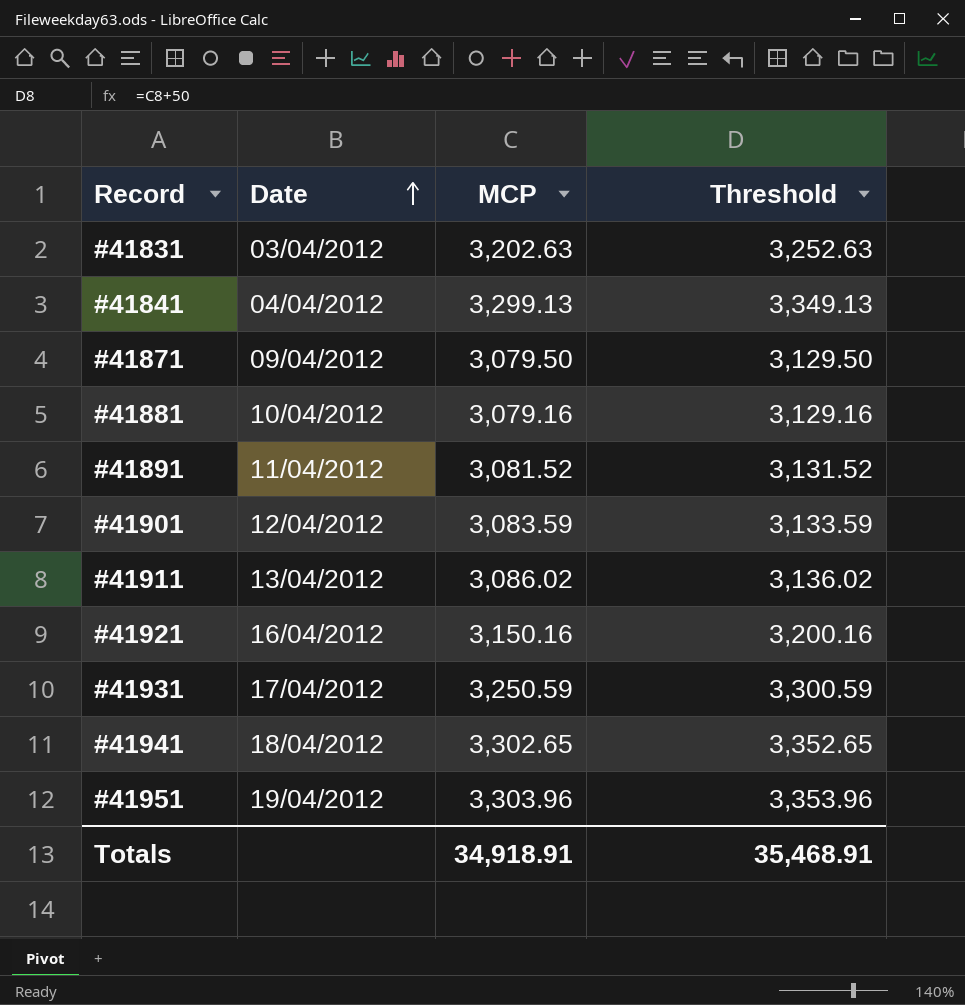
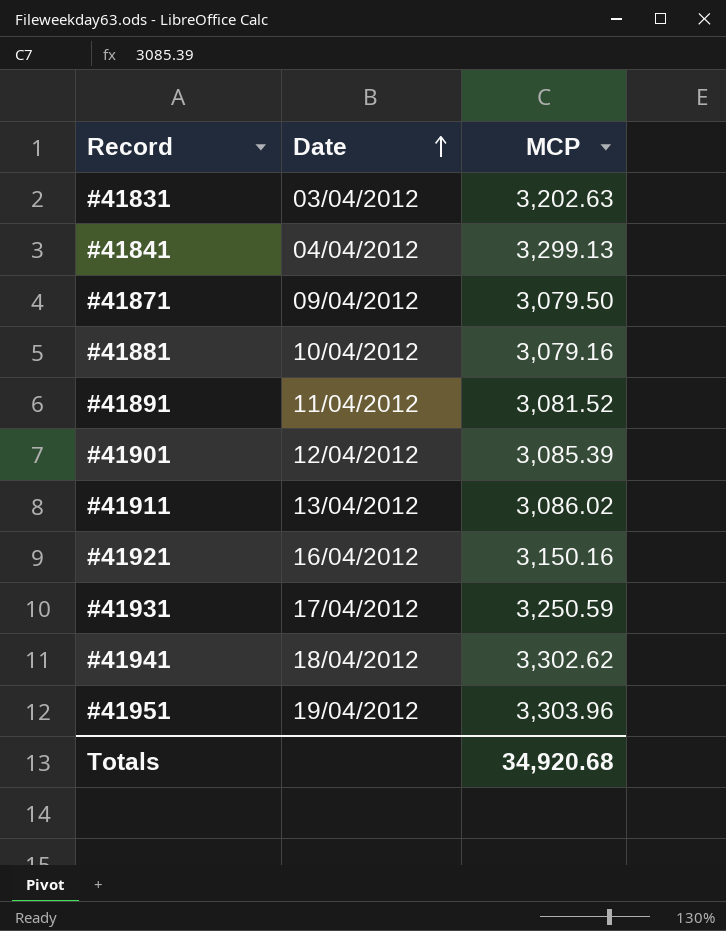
column Threshold | formula: [MCP] + 50 -> none
#41901 | MCP: 3,083.59 -> 3,085.39
#41941 | MCP: 3,302.65 -> 3,302.62
Totals | MCP: 34,918.91 -> 34,920.68

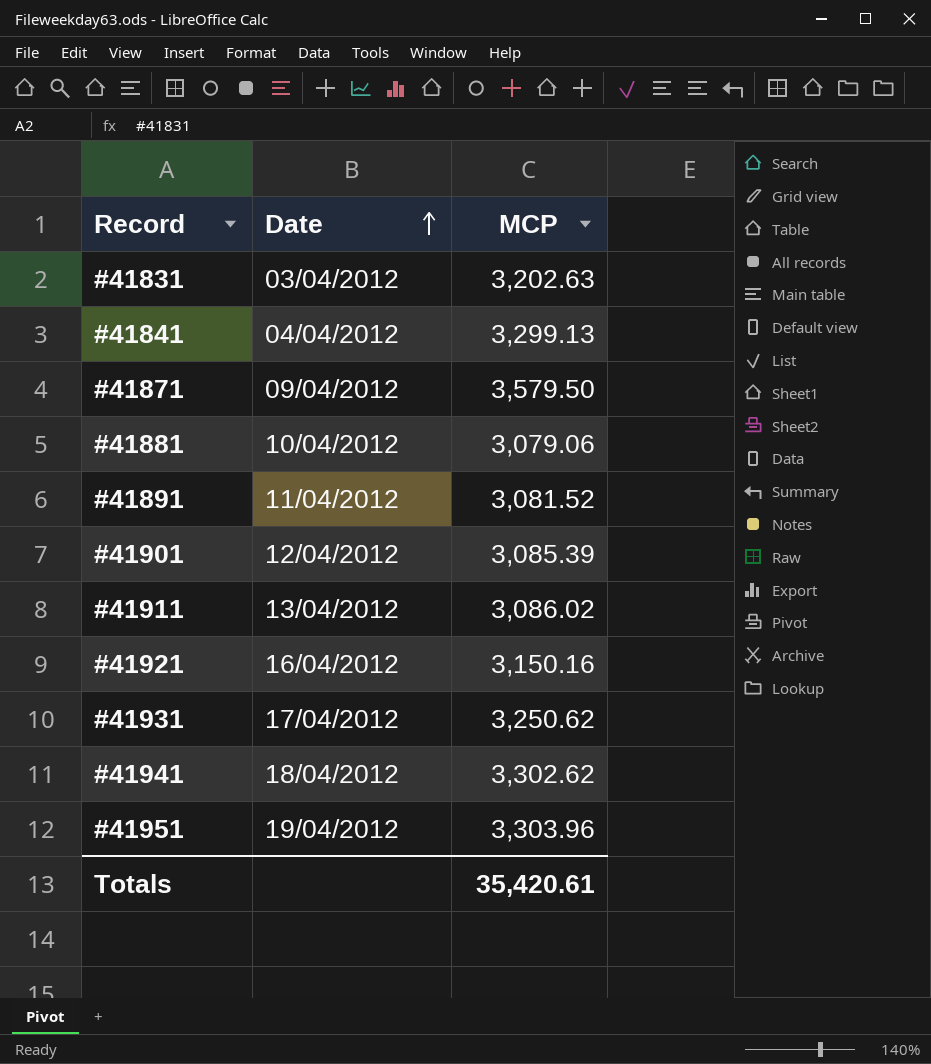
#41871 | MCP: 3,079.50 -> 3,579.50
#41881 | MCP: 3,079.16 -> 3,079.06
#41931 | MCP: 3,250.59 -> 3,250.62
Totals | MCP: 34,920.68 -> 35,420.61

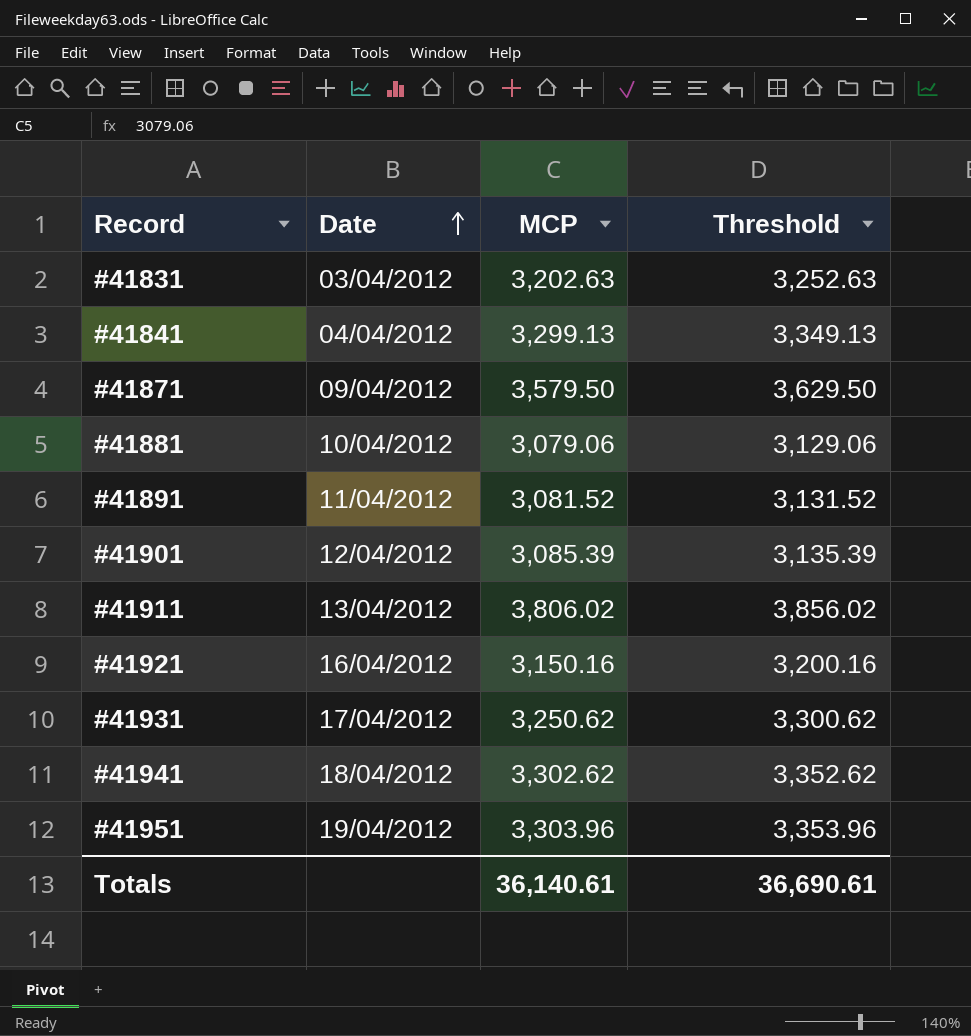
column Threshold | formula: none -> [MCP] + 50
#41911 | MCP: 3,086.02 -> 3,806.02
Totals | MCP: 35,420.61 -> 36,140.61

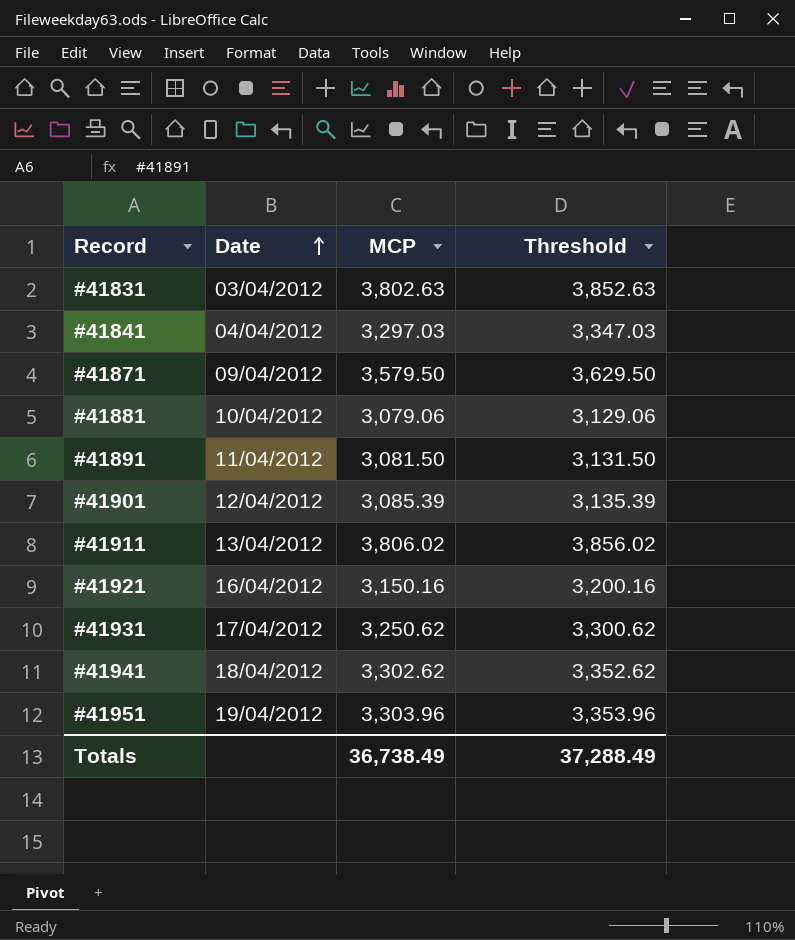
#41831 | MCP: 3,202.63 -> 3,802.63
#41831 | Threshold: 3,252.63 -> 3,852.63
#41841 | MCP: 3,299.13 -> 3,297.03
#41841 | Threshold: 3,349.13 -> 3,347.03
#41891 | MCP: 3,081.52 -> 3,081.50
#41891 | Threshold: 3,131.52 -> 3,131.50
Totals | MCP: 36,140.61 -> 36,738.49
Totals | Threshold: 36,690.61 -> 37,288.49

